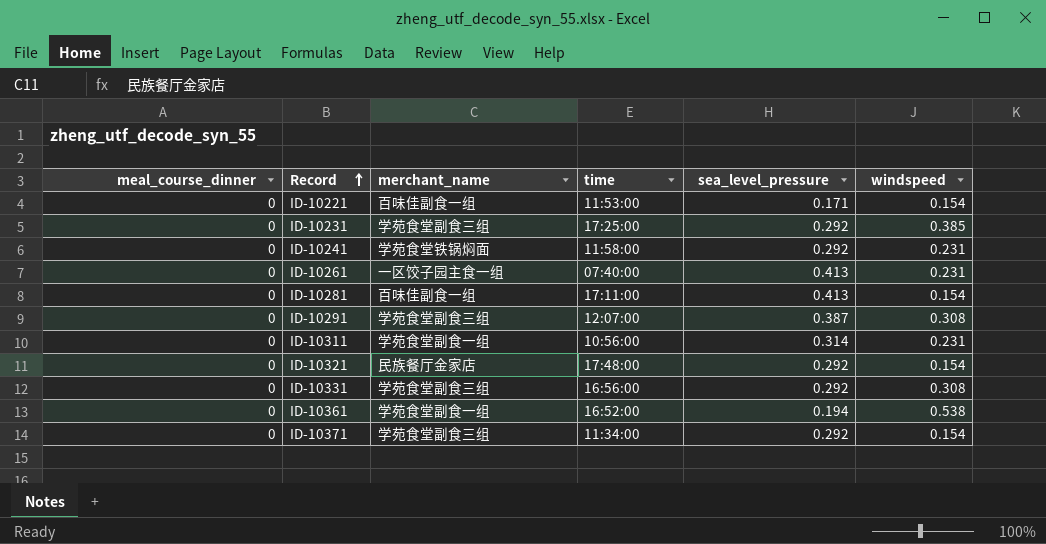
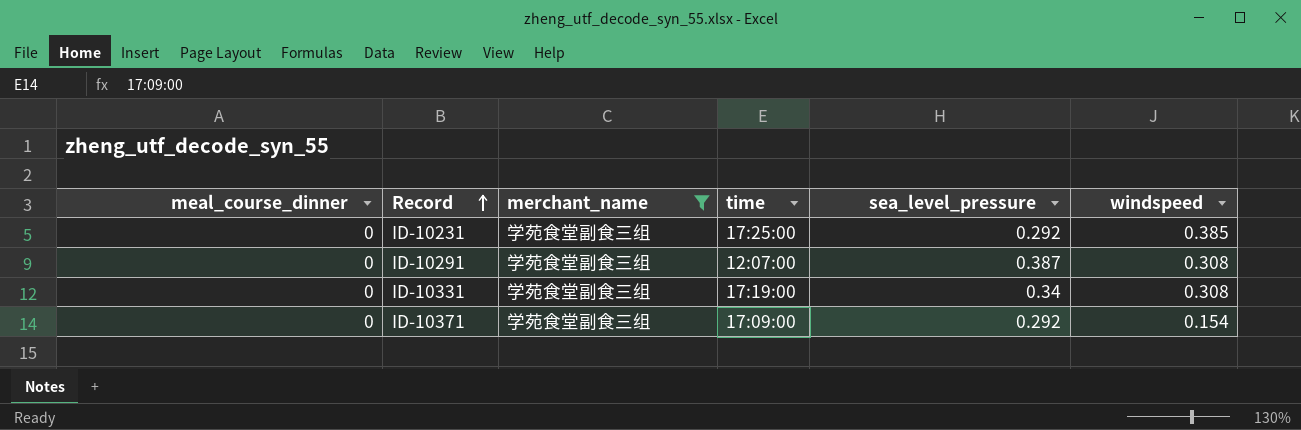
filter: none -> merchant_name = 学苑食堂副食三组
ID-10331 | time: 16:56:00 -> 17:19:00
ID-10331 | sea_level_pressure: 0.292 -> 0.34
ID-10371 | time: 11:34:00 -> 17:09:00

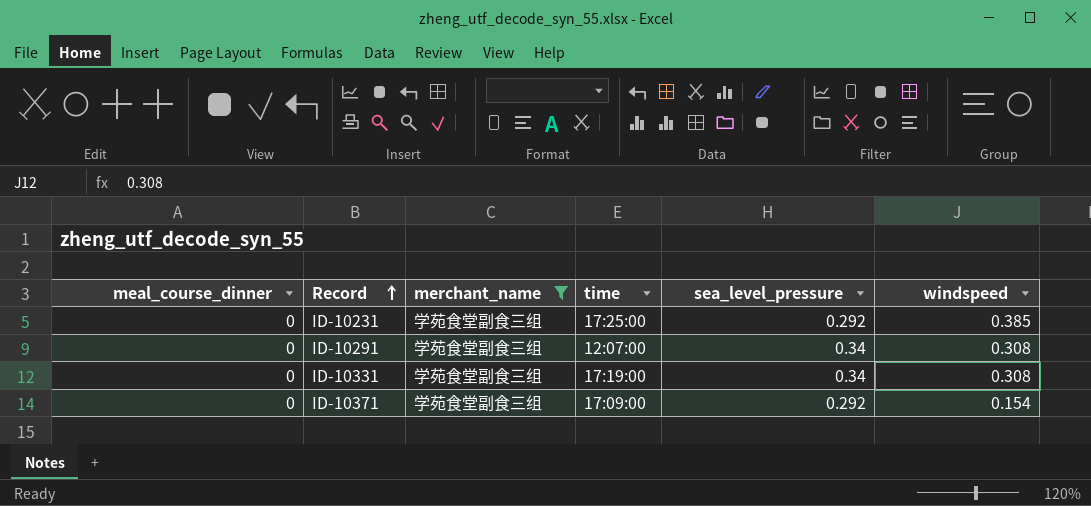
ID-10291 | sea_level_pressure: 0.387 -> 0.34

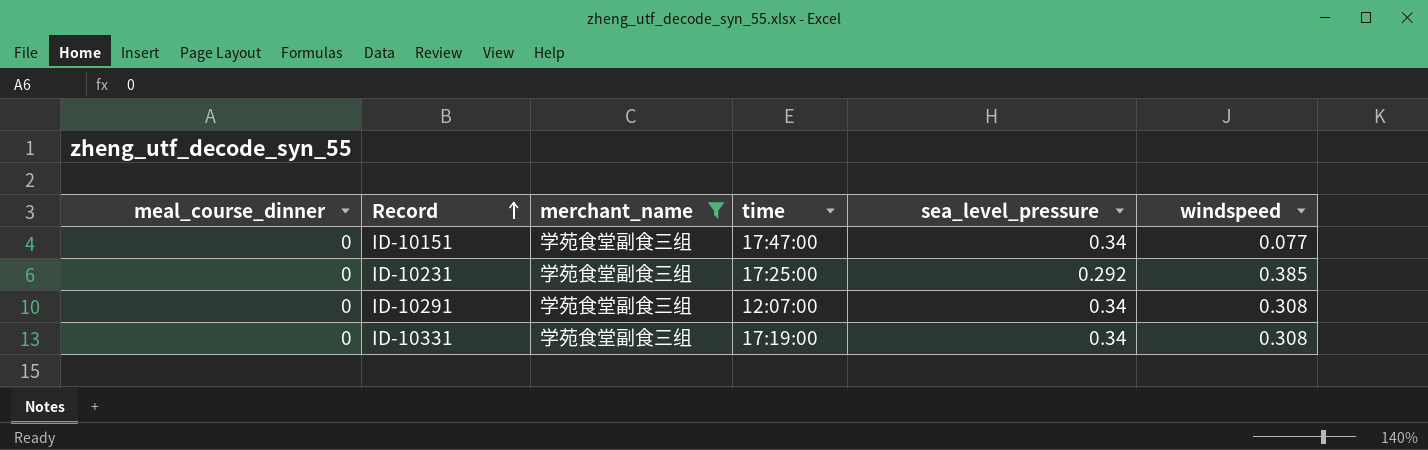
row ID-10371: 0 | 学苑食堂副食三组 | 17:09:00 | 0.292 | 0.154 -> none
row ID-10151: none -> 0 | 学苑食堂副食三组 | 17:47:00 | 0.34 | 0.077

